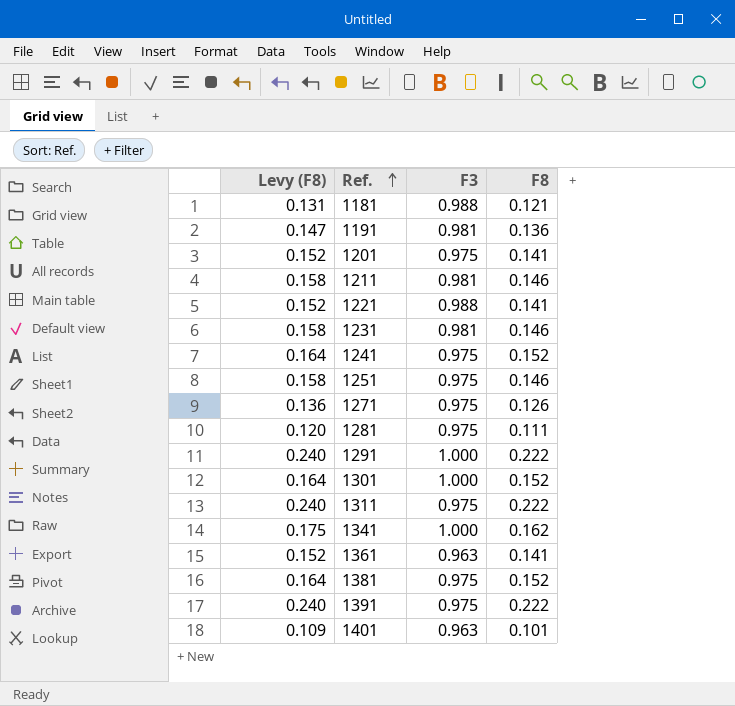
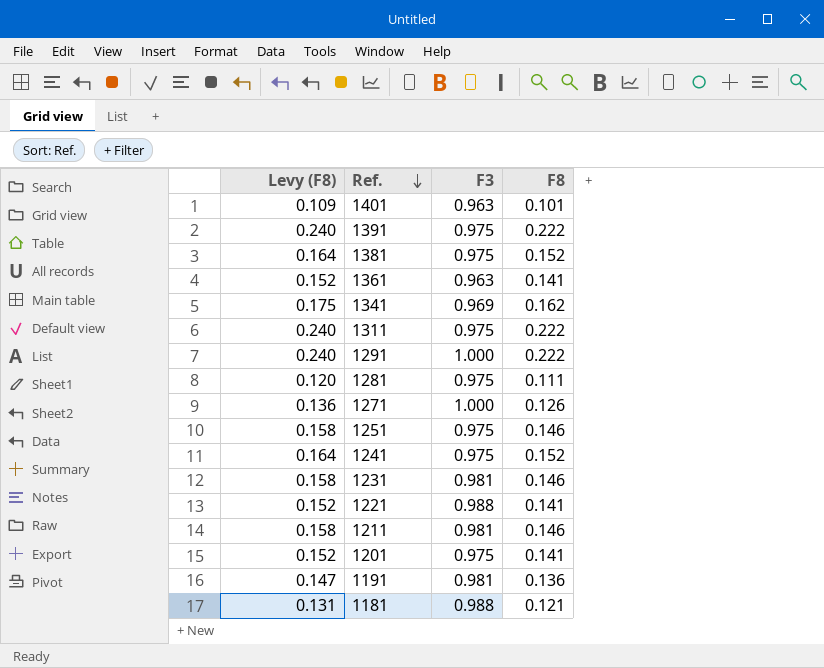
row order: Ref. ascending -> Ref. descending
row 1301: 0.164 | 1.000 | 0.152 -> none
1341 | F3: 1.000 -> 0.969
1271 | F3: 0.975 -> 1.000

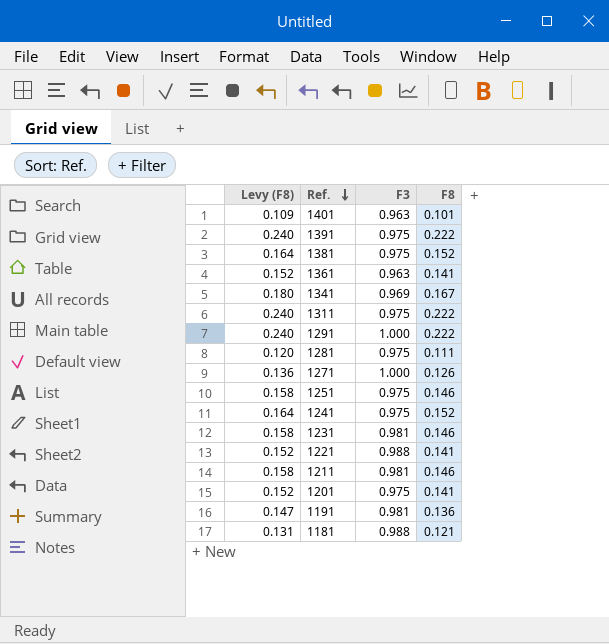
1341 | Levy (F8): 0.175 -> 0.180
1341 | F8: 0.162 -> 0.167

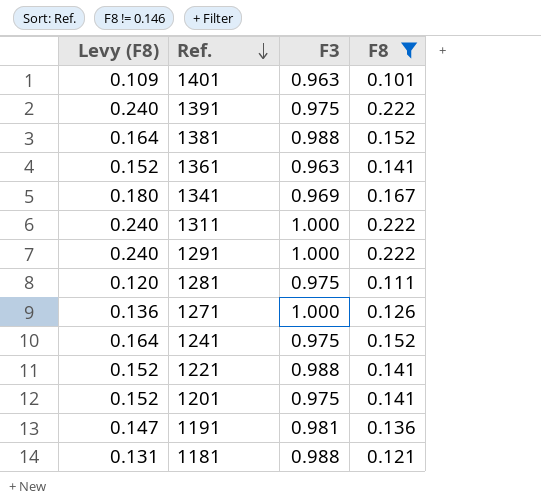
filter: none -> F8 != 0.146
1381 | F3: 0.975 -> 0.988
1311 | F3: 0.975 -> 1.000

